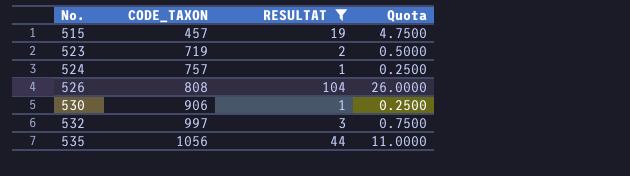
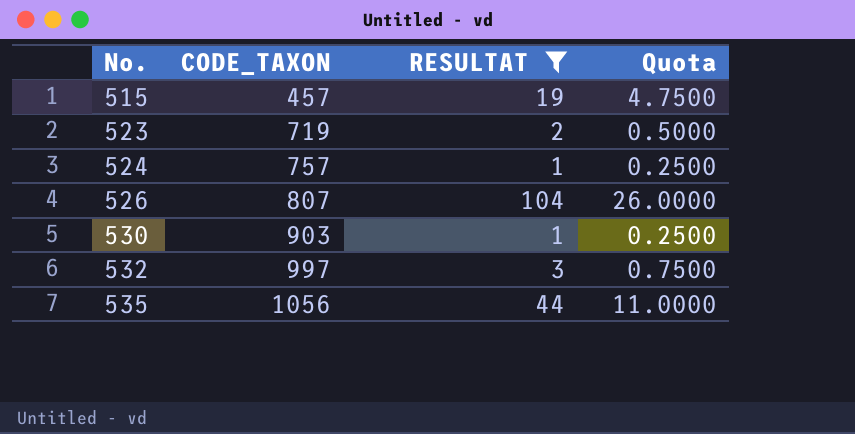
526 | CODE_TAXON: 808 -> 807
530 | CODE_TAXON: 906 -> 903

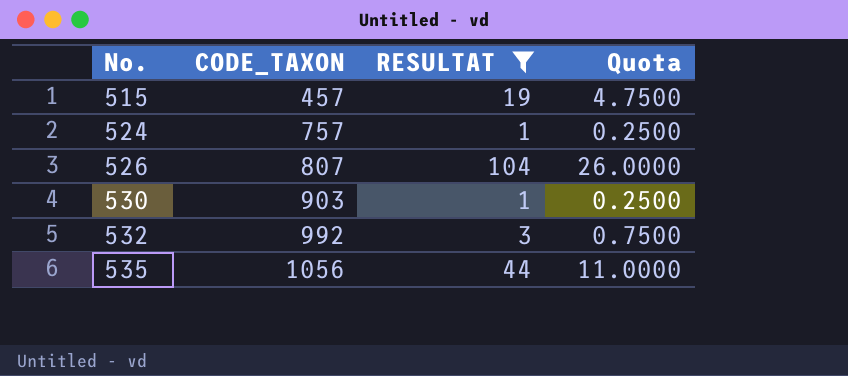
row 523: 719 | 2 | 0.5000 -> none
532 | CODE_TAXON: 997 -> 992

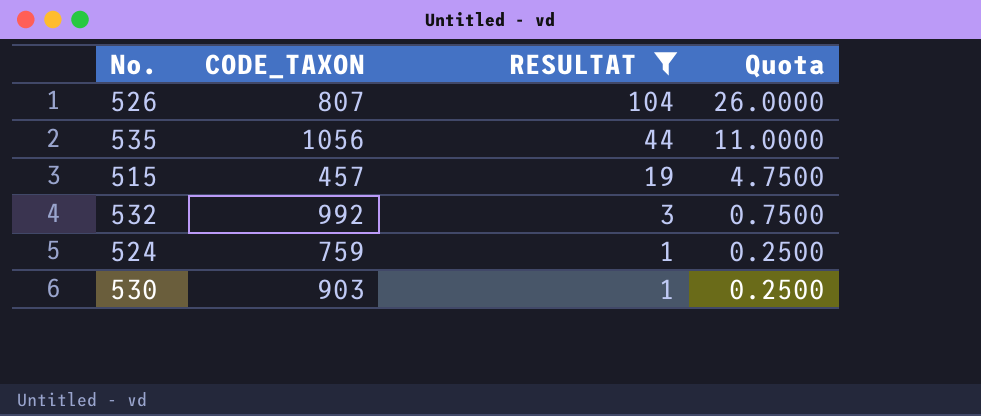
row order: No. ascending -> RESULTAT descending
524 | CODE_TAXON: 757 -> 759

